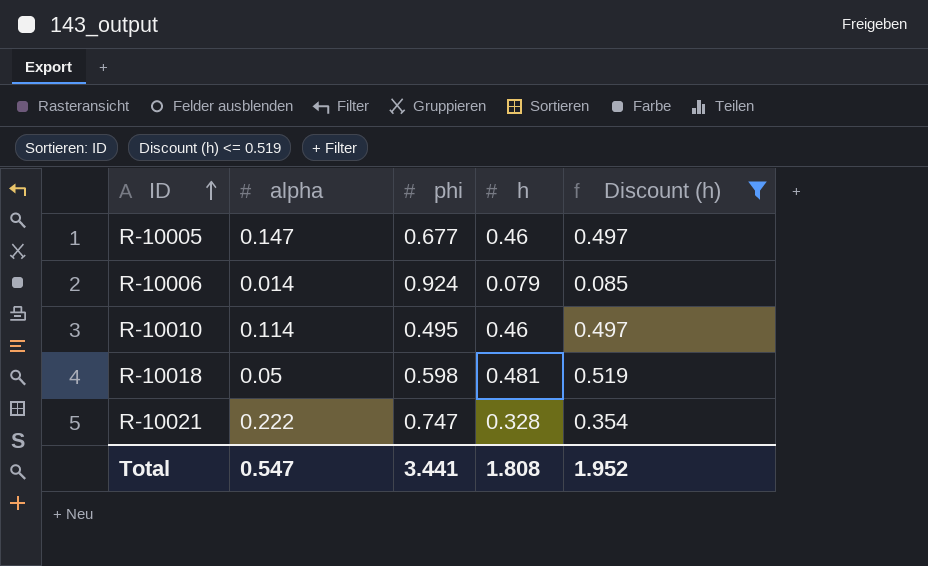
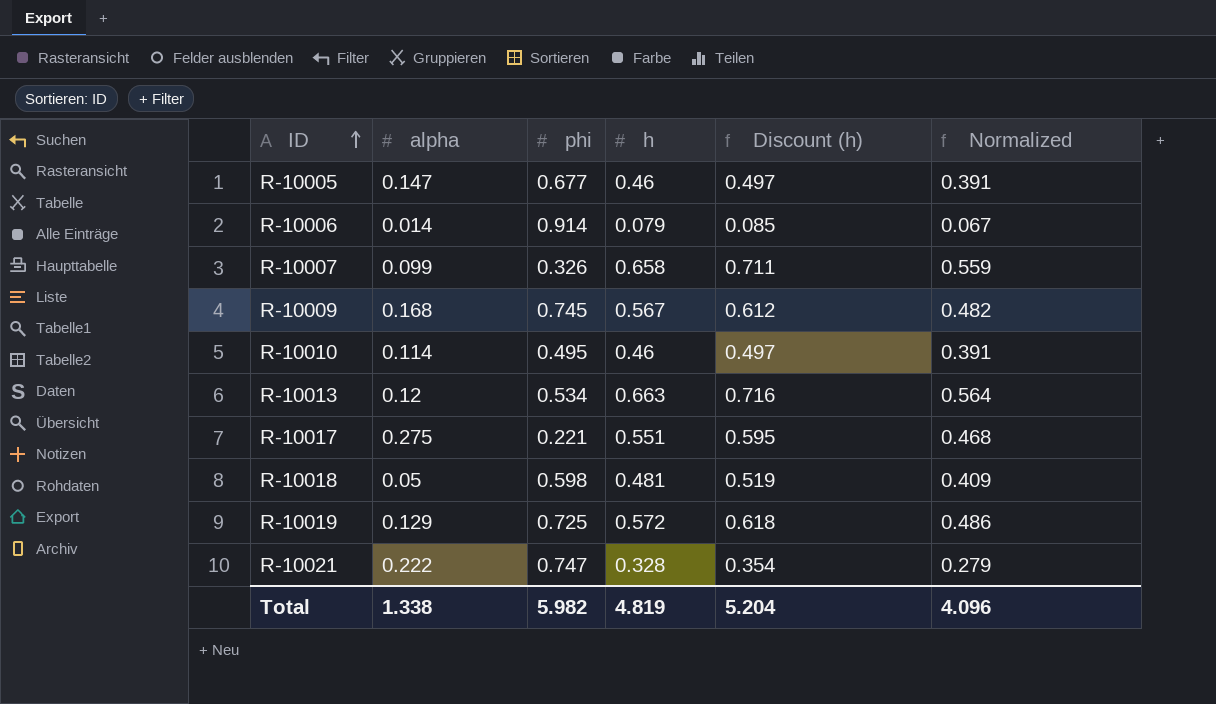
filter: Discount (h) <= 0.519 -> none
column Normalized | formula: none -> [h] * 0.85
R-10006 | phi: 0.924 -> 0.914
Total | alpha: 0.547 -> 1.338
Total | phi: 3.441 -> 5.982
Total | h: 1.808 -> 4.819
Total | Discount (h): 1.952 -> 5.204

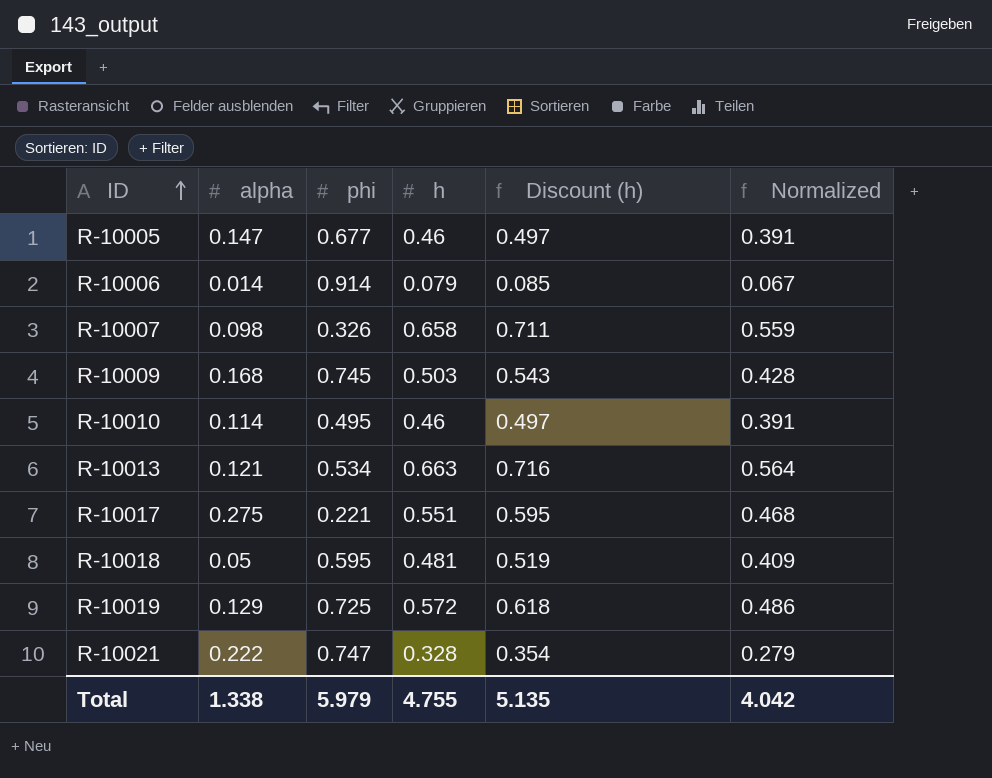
R-10007 | alpha: 0.099 -> 0.098
R-10009 | h: 0.567 -> 0.503
R-10009 | Discount (h): 0.612 -> 0.543
R-10009 | Normalized: 0.482 -> 0.428
R-10013 | alpha: 0.12 -> 0.121
R-10018 | phi: 0.598 -> 0.595
Total | phi: 5.982 -> 5.979
Total | h: 4.819 -> 4.755
Total | Discount (h): 5.204 -> 5.135
Total | Normalized: 4.096 -> 4.042

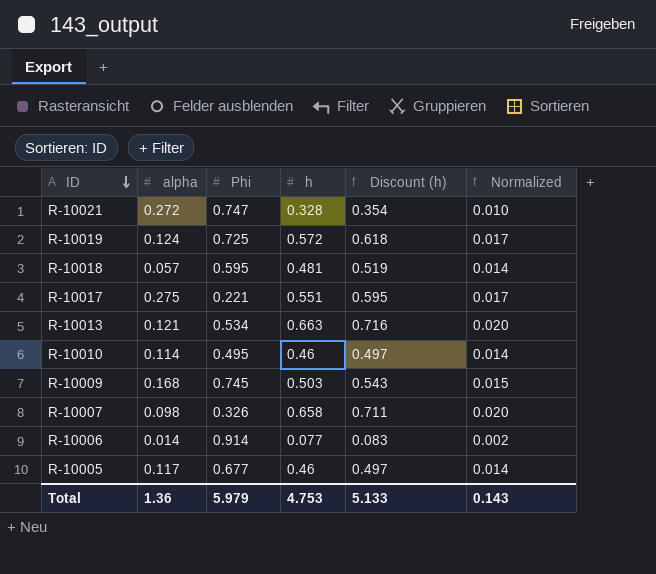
row order: ID ascending -> ID descending
column name: phi -> Phi
column Normalized | formula: [h] * 0.85 -> [h] * 0.03
R-10021 | alpha: 0.222 -> 0.272
R-10019 | alpha: 0.129 -> 0.124
R-10018 | alpha: 0.05 -> 0.057
R-10006 | h: 0.079 -> 0.077
R-10006 | Discount (h): 0.085 -> 0.083
R-10005 | alpha: 0.147 -> 0.117
Total | alpha: 1.338 -> 1.36
Total | h: 4.755 -> 4.753
Total | Discount (h): 5.135 -> 5.133
Total | Normalized: 4.042 -> 0.143

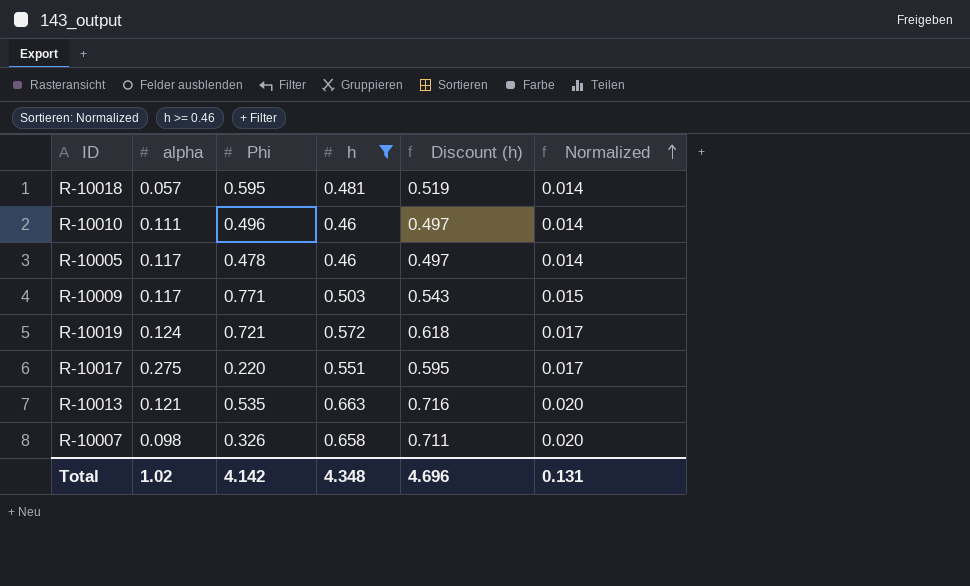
filter: none -> h >= 0.46
row order: ID descending -> Normalized ascending
R-10010 | alpha: 0.114 -> 0.111
R-10010 | Phi: 0.495 -> 0.496
R-10005 | Phi: 0.677 -> 0.478
R-10009 | alpha: 0.168 -> 0.117
R-10009 | Phi: 0.745 -> 0.771
R-10019 | Phi: 0.725 -> 0.721
R-10017 | Phi: 0.221 -> 0.220
R-10013 | Phi: 0.534 -> 0.535
Total | alpha: 1.36 -> 1.02
Total | Phi: 5.979 -> 4.142
Total | h: 4.753 -> 4.348
Total | Discount (h): 5.133 -> 4.696
Total | Normalized: 0.143 -> 0.131

